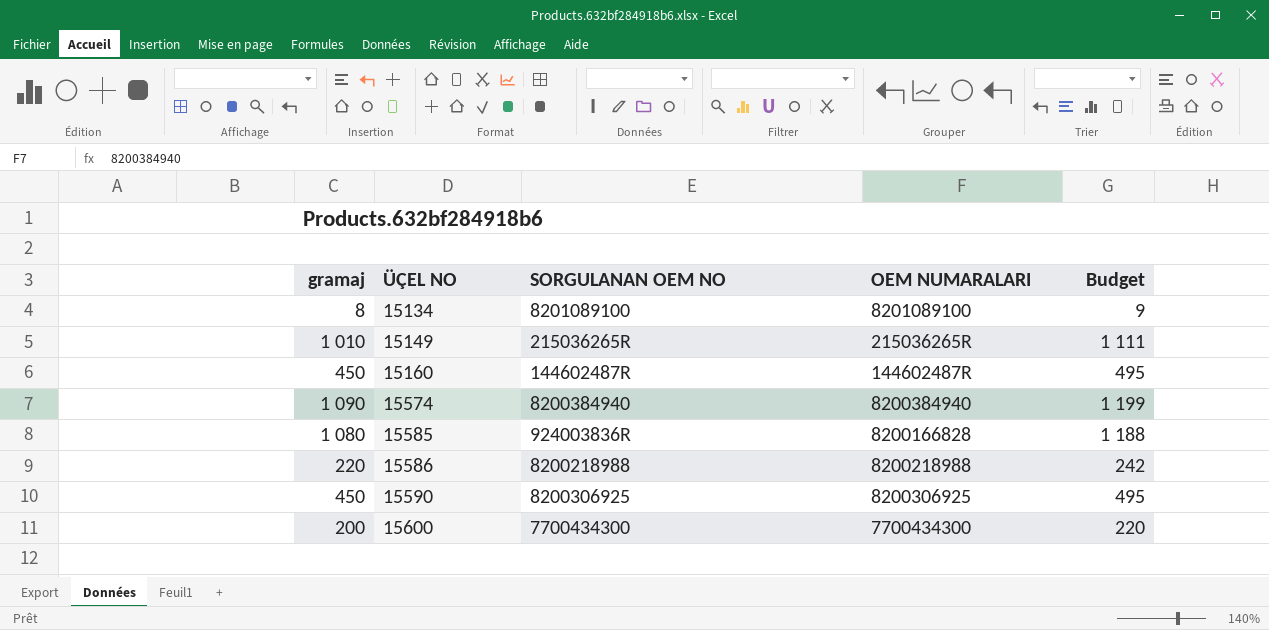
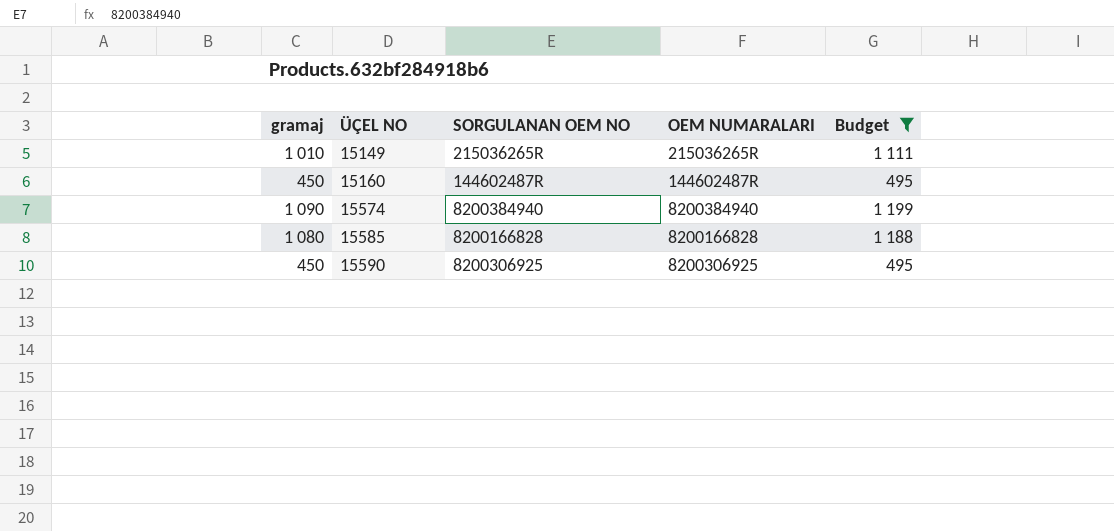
filter: none -> Budget >= 495
15585 | SORGULANAN OEM NO: 924003836R -> 8200166828

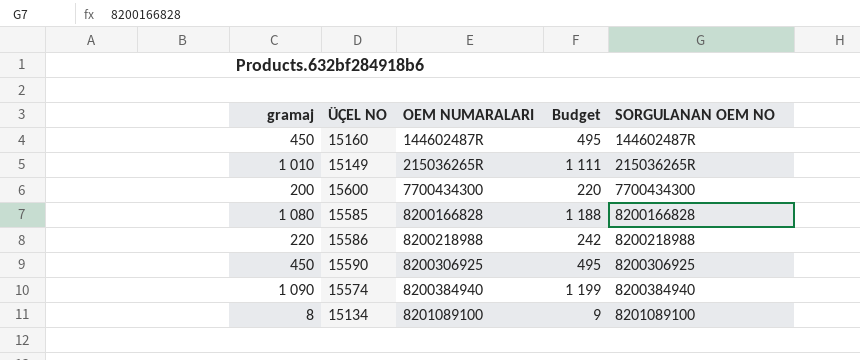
filter: Budget >= 495 -> none
row order: ÜÇEL NO ascending -> OEM NUMARALARI ascending
column SORGULANAN OEM NO | position: 3 -> 5

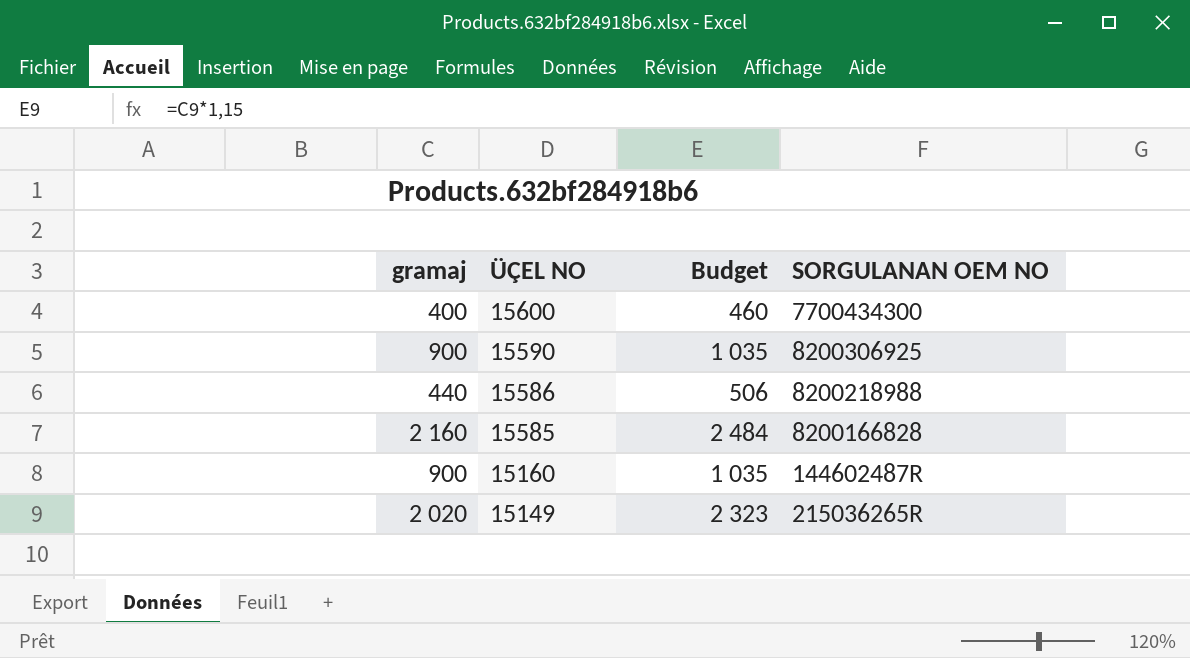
row order: OEM NUMARALARI ascending -> ÜÇEL NO descending
column OEM NUMARALARI | position: 3 -> none
column Budget | formula: [gramaj] * 1,1 -> [gramaj] * 1,15
row 15574: 1 090 | 8200384940 | 1 199 | 8200384940 -> none
row 15134: 8 | 8201089100 | 9 | 8201089100 -> none
15600 | gramaj: 200 -> 400
15590 | gramaj: 450 -> 900
15586 | gramaj: 220 -> 440
15585 | gramaj: 1 080 -> 2 160
15160 | gramaj: 450 -> 900
15149 | gramaj: 1 010 -> 2 020

